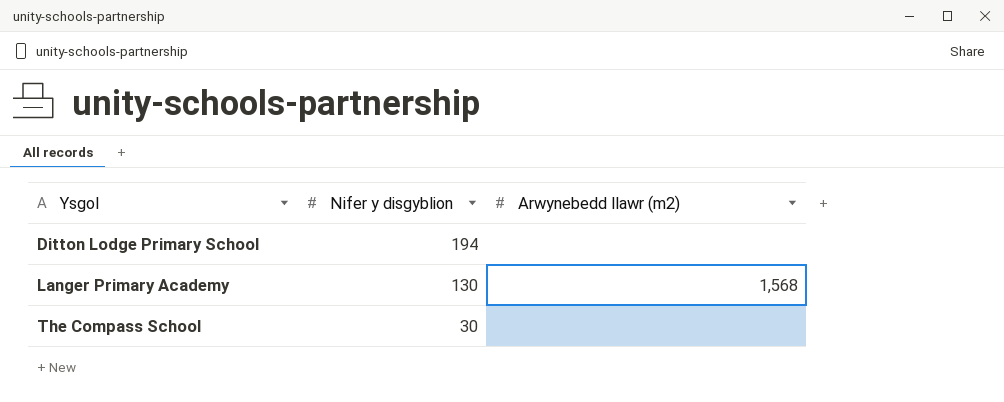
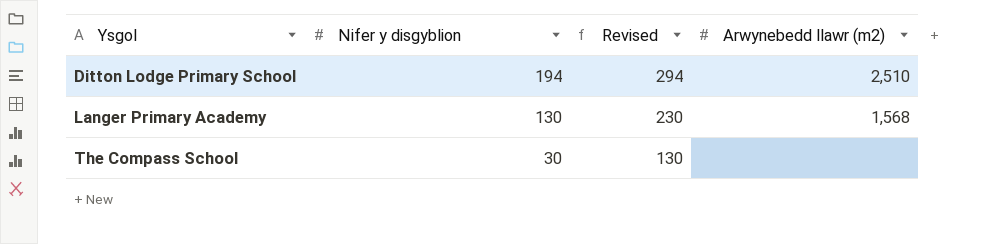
column Revised | formula: none -> [Nifer y disgyblion] + 100
Ditton Lodge Primary School | Arwynebedd llawr (m2): none -> 2,510

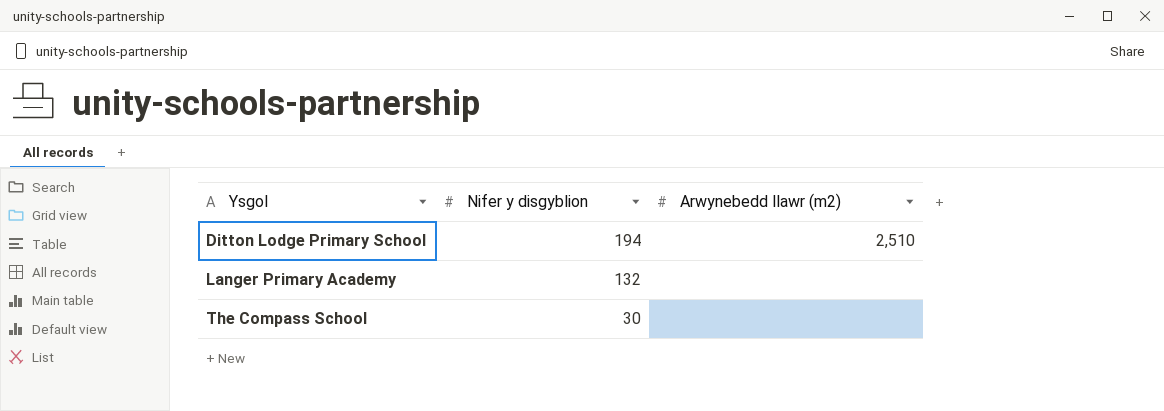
column Revised | formula: [Nifer y disgyblion] + 100 -> none
Langer Primary Academy | Nifer y disgyblion: 130 -> 132
Langer Primary Academy | Arwynebedd llawr (m2): 1,568 -> none

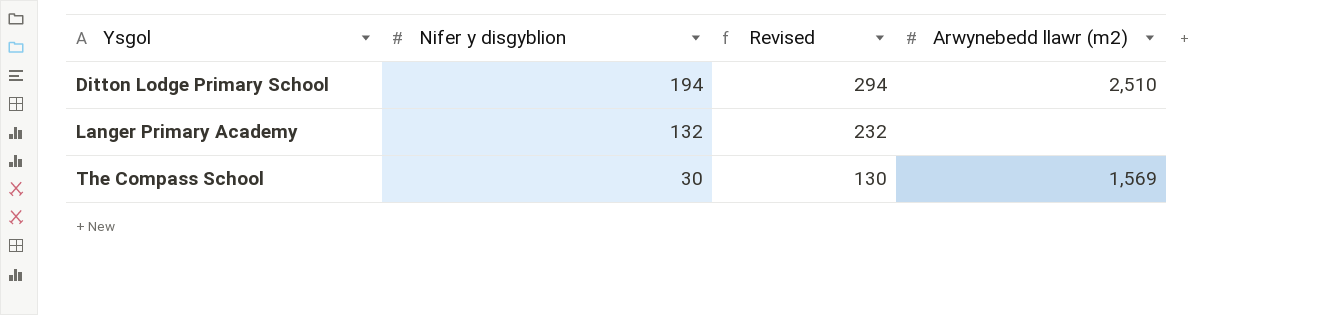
column Revised | formula: none -> [Nifer y disgyblion] + 100
The Compass School | Arwynebedd llawr (m2): none -> 1,569

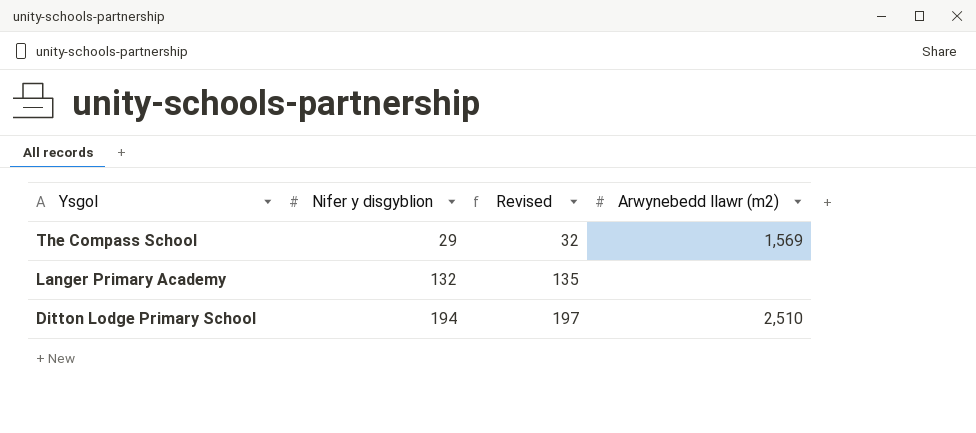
row order: Ysgol ascending -> Ysgol descending
column Revised | formula: [Nifer y disgyblion] + 100 -> [Nifer y disgyblion] + 3
The Compass School | Nifer y disgyblion: 30 -> 29

